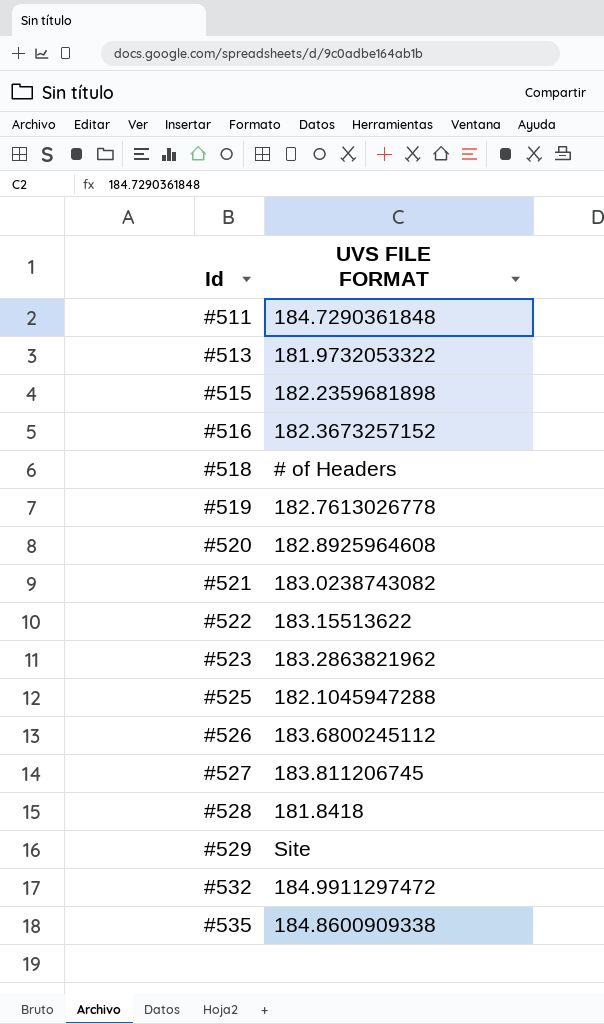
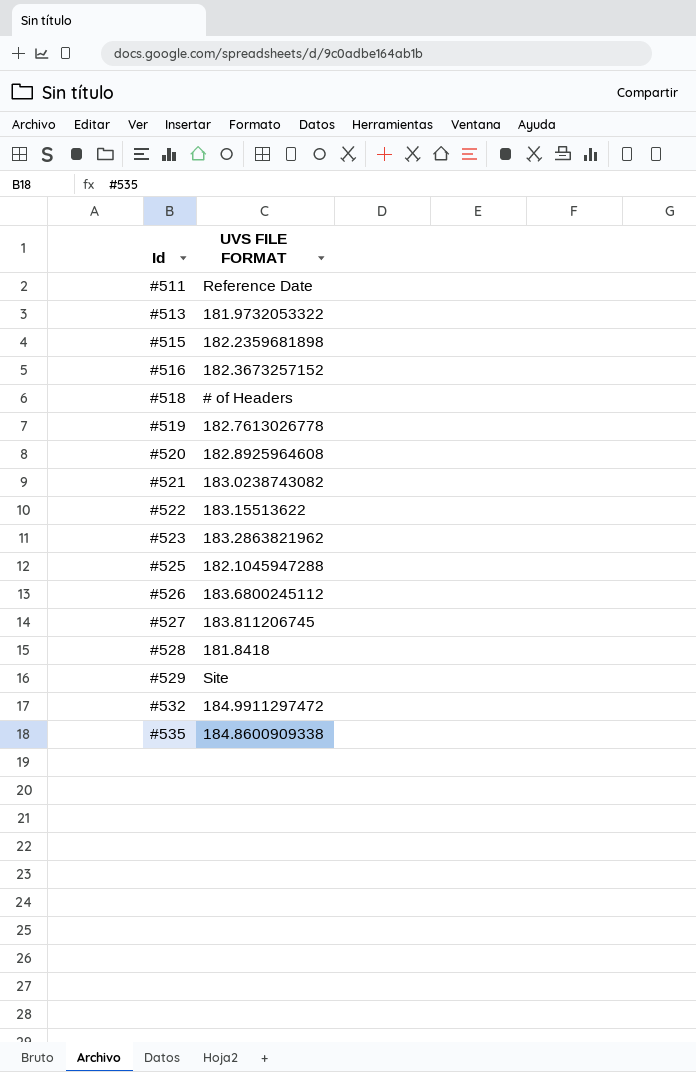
#511 | UVS FILE FORMAT: 184.7290361848 -> Reference Date

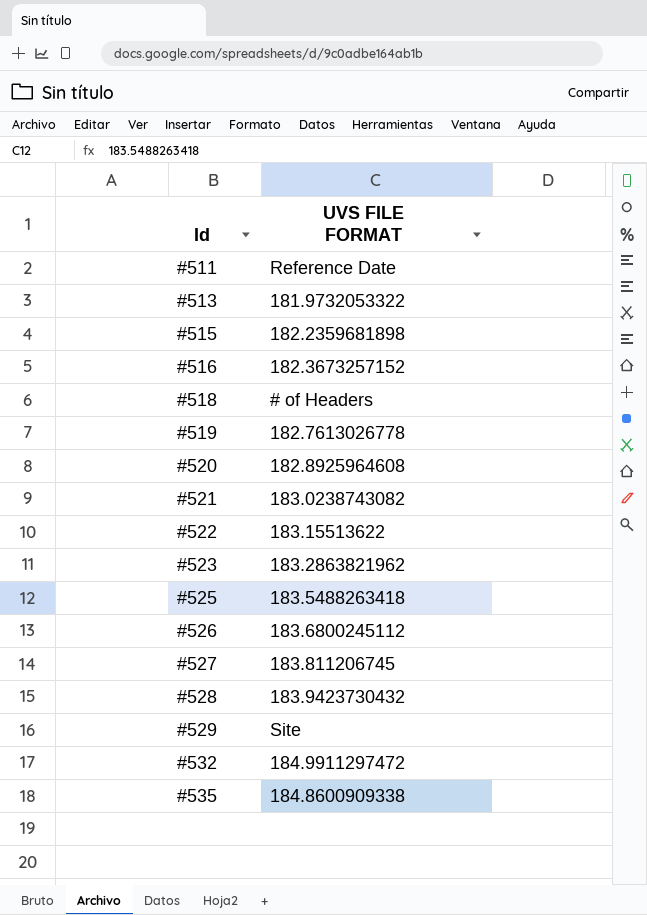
#525 | UVS FILE FORMAT: 182.1045947288 -> 183.5488263418
#528 | UVS FILE FORMAT: 181.8418 -> 183.9423730432

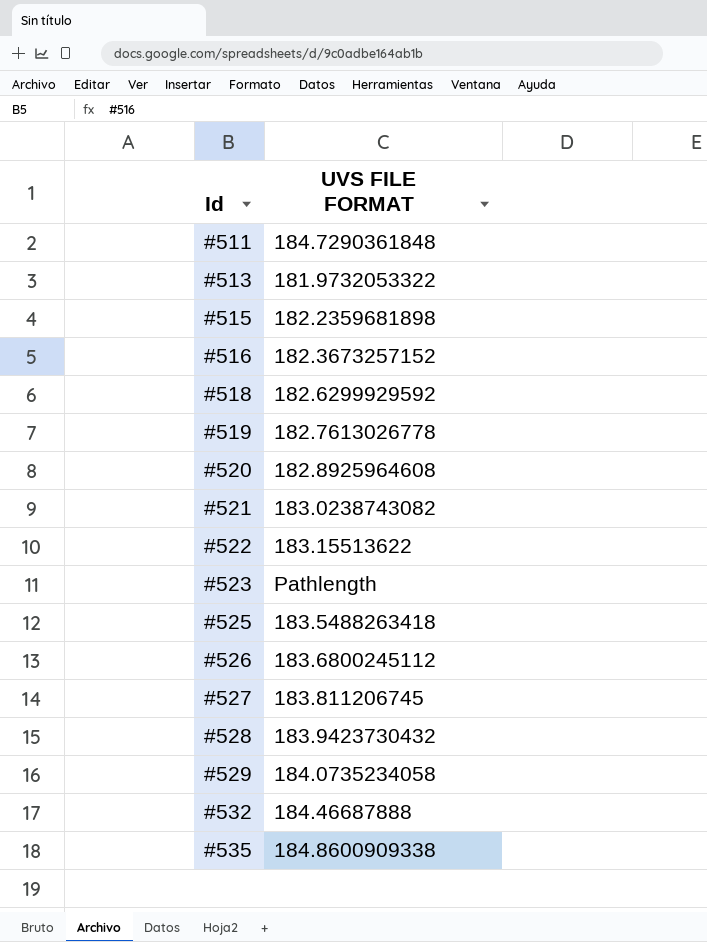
#511 | UVS FILE FORMAT: Reference Date -> 184.7290361848
#518 | UVS FILE FORMAT: # of Headers -> 182.6299929592
#523 | UVS FILE FORMAT: 183.2863821962 -> Pathlength
#529 | UVS FILE FORMAT: Site -> 184.0735234058
#532 | UVS FILE FORMAT: 184.9911297472 -> 184.46687888

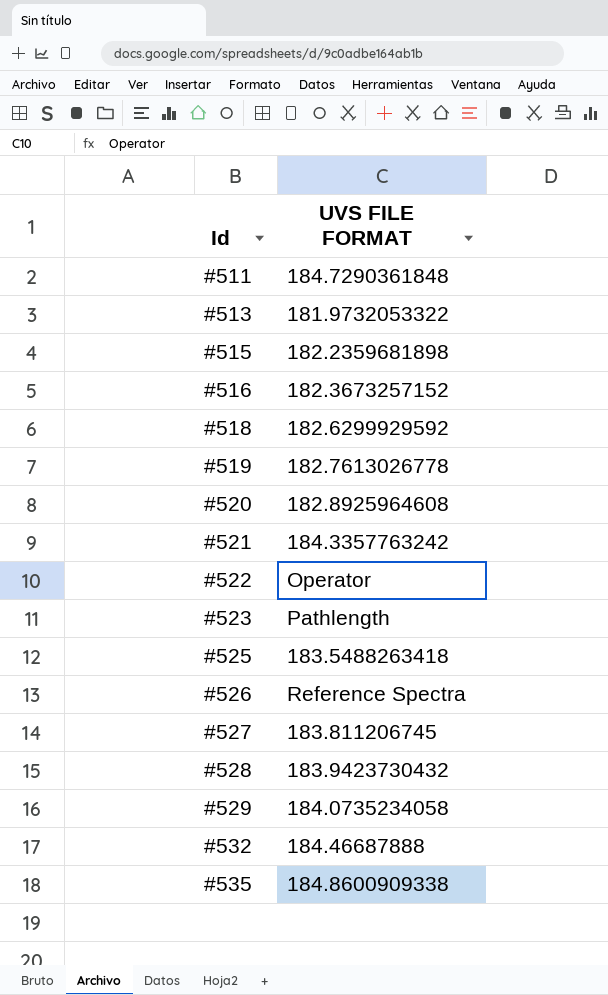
#521 | UVS FILE FORMAT: 183.0238743082 -> 184.3357763242
#522 | UVS FILE FORMAT: 183.15513622 -> Operator
#526 | UVS FILE FORMAT: 183.6800245112 -> Reference Spectra

